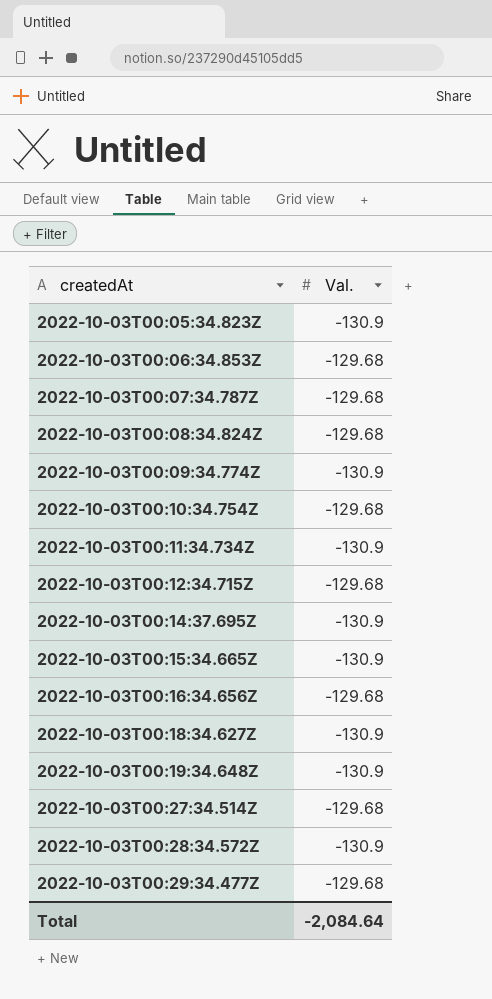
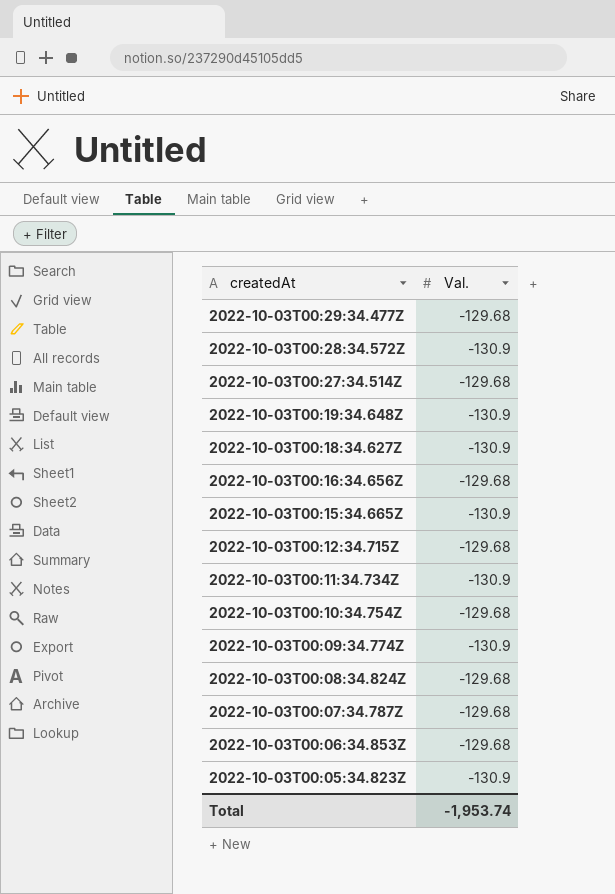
row order: createdAt ascending -> createdAt descending
row 2022-10-03T00:14:37.695Z: -130.9 -> none
Total | Val.: -2,084.64 -> -1,953.74

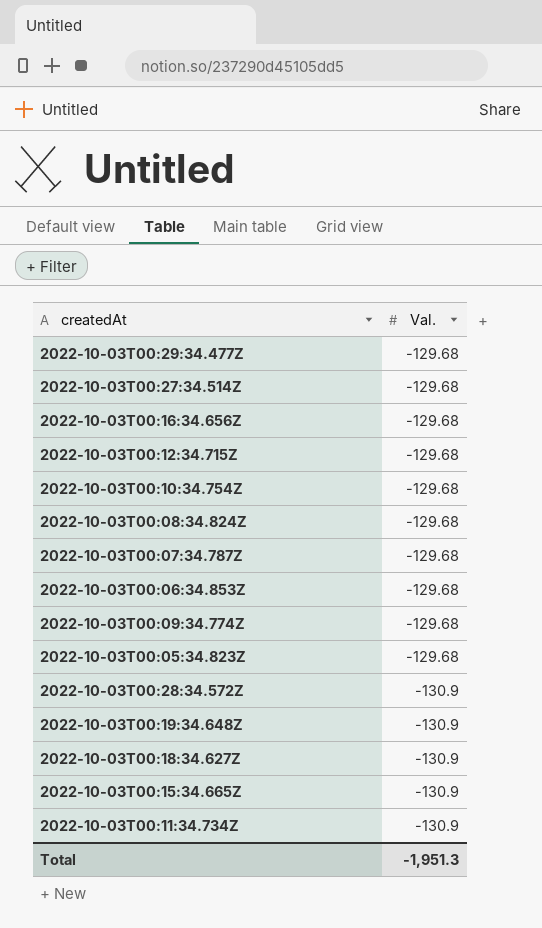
row order: createdAt descending -> Val. descending
2022-10-03T00:09:34.774Z | Val.: -130.9 -> -129.68
2022-10-03T00:05:34.823Z | Val.: -130.9 -> -129.68
Total | Val.: -1,953.74 -> -1,951.3

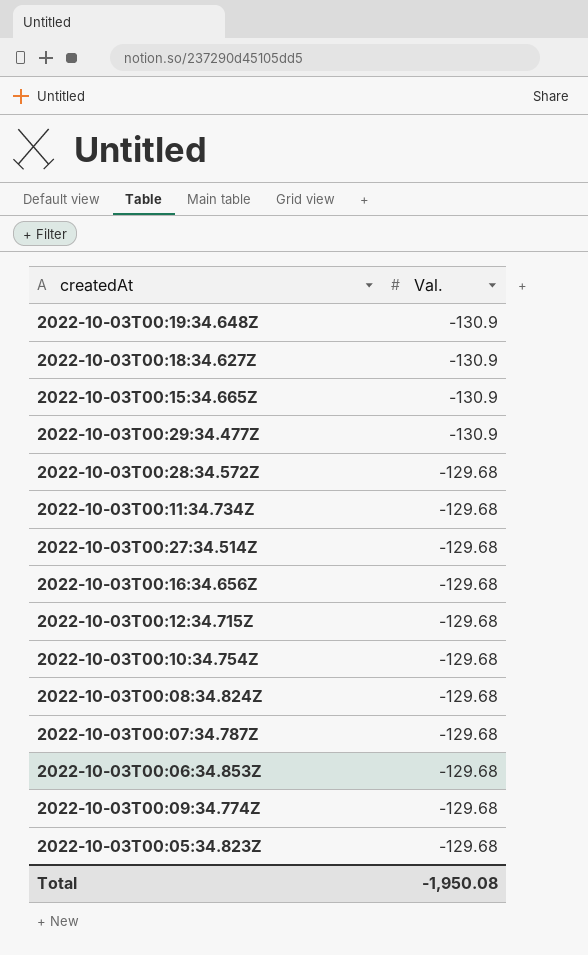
row order: Val. descending -> Val. ascending
2022-10-03T00:29:34.477Z | Val.: -129.68 -> -130.9
2022-10-03T00:28:34.572Z | Val.: -130.9 -> -129.68
2022-10-03T00:11:34.734Z | Val.: -130.9 -> -129.68
Total | Val.: -1,951.3 -> -1,950.08

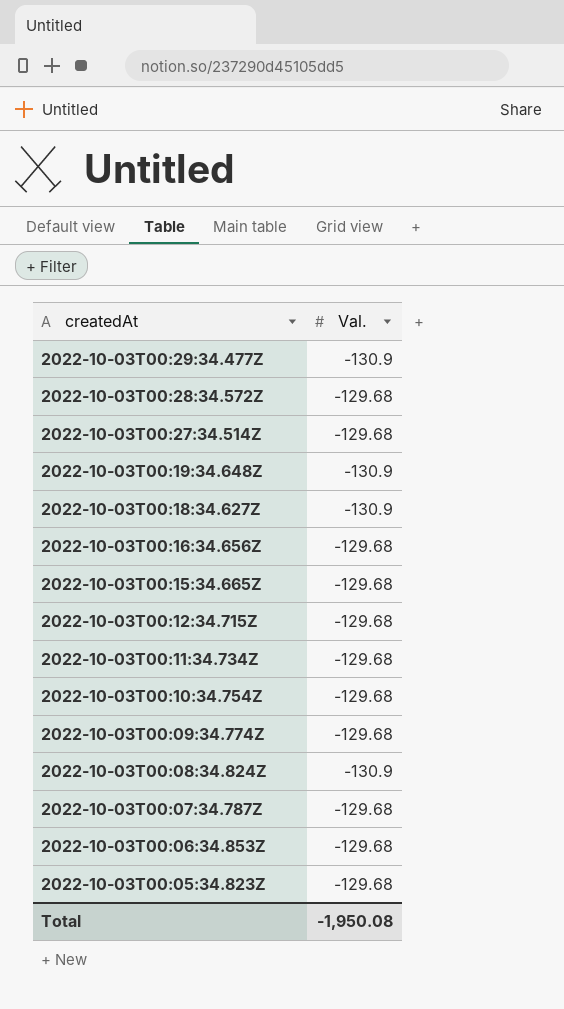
row order: Val. ascending -> createdAt descending
2022-10-03T00:15:34.665Z | Val.: -130.9 -> -129.68
2022-10-03T00:08:34.824Z | Val.: -129.68 -> -130.9

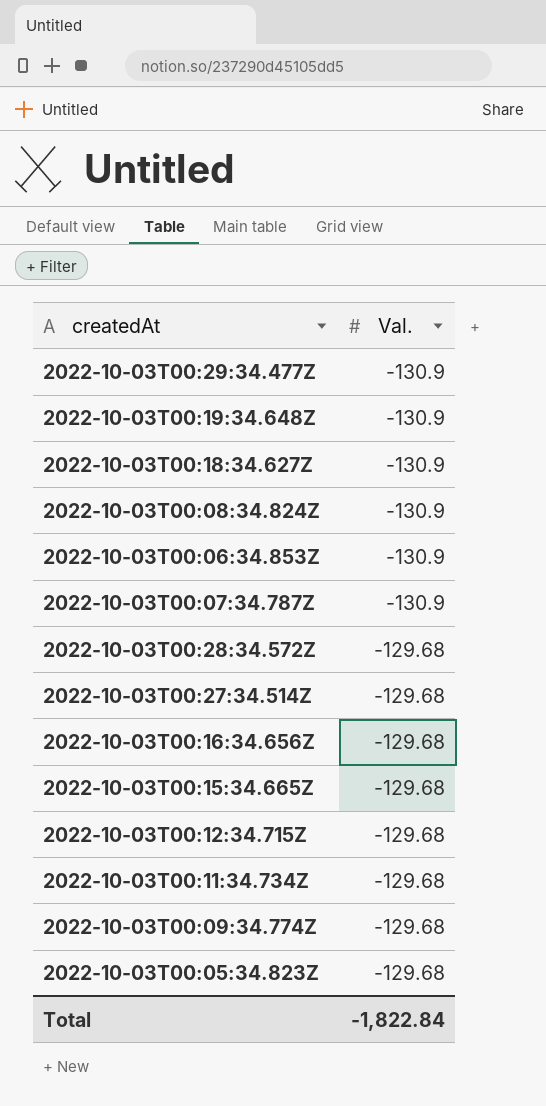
row order: createdAt descending -> Val. ascending
row 2022-10-03T00:10:34.754Z: -129.68 -> none
2022-10-03T00:06:34.853Z | Val.: -129.68 -> -130.9
2022-10-03T00:07:34.787Z | Val.: -129.68 -> -130.9
Total | Val.: -1,950.08 -> -1,822.84

